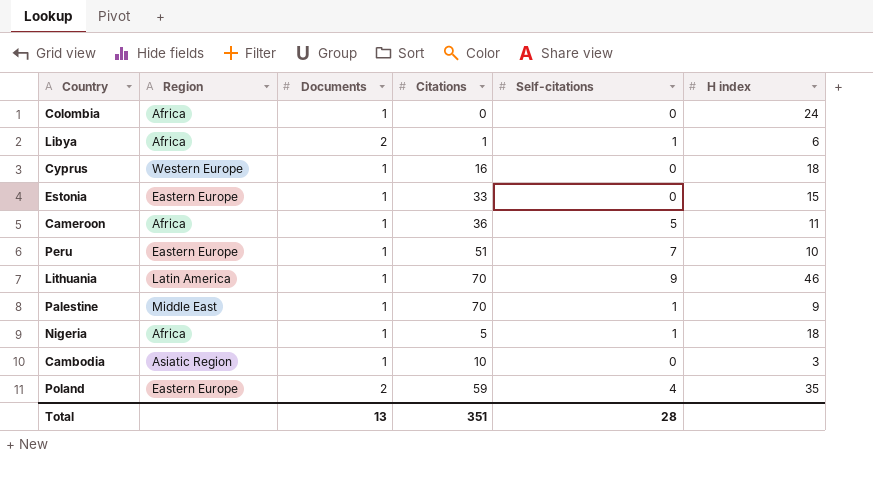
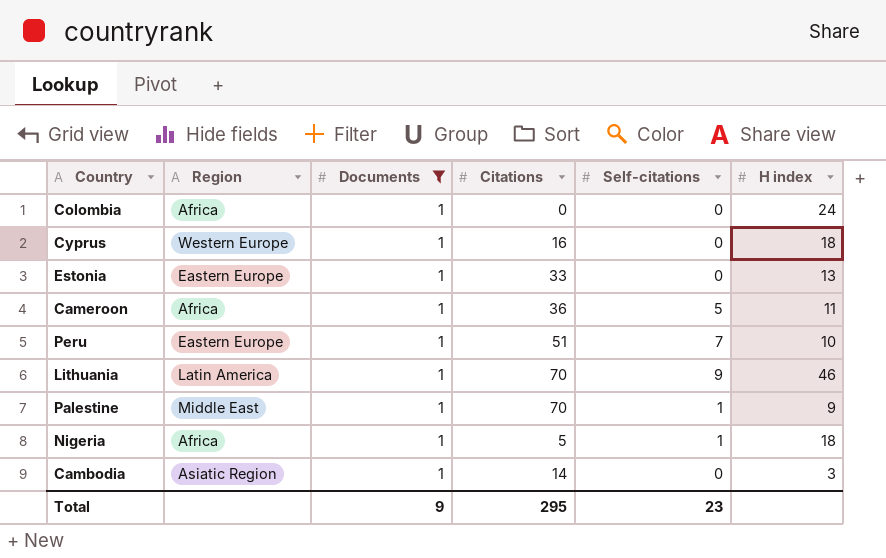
filter: none -> Documents = 1
Estonia | H index: 15 -> 13
Cambodia | Citations: 10 -> 14
Total | Documents: 13 -> 9
Total | Citations: 351 -> 295
Total | Self-citations: 28 -> 23

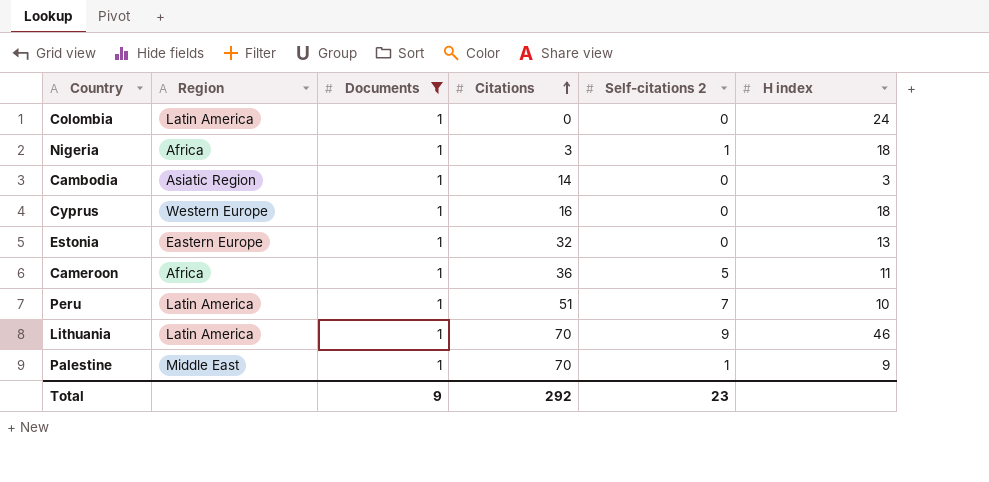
row order: none -> Citations ascending
column name: Self-citations -> Self-citations 2
Colombia | Region: Africa -> Latin America
Nigeria | Citations: 5 -> 3
Estonia | Citations: 33 -> 32
Peru | Region: Eastern Europe -> Latin America
Total | Citations: 295 -> 292

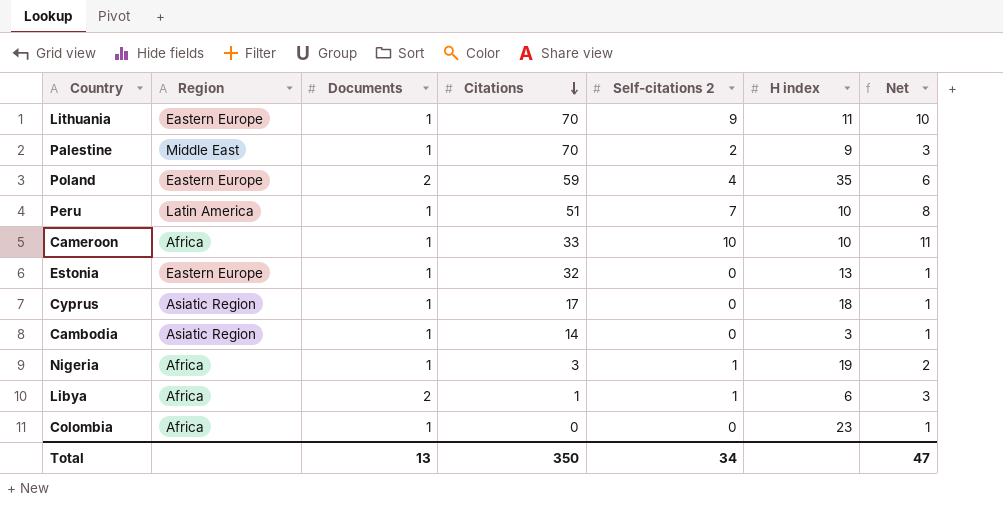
filter: Documents = 1 -> none
row order: Citations ascending -> Citations descending
column Net | formula: none -> [Documents] + [Self-citations 2]
Lithuania | Region: Latin America -> Eastern Europe
Lithuania | H index: 46 -> 11
Palestine | Self-citations 2: 1 -> 2
Cameroon | Citations: 36 -> 33
Cameroon | Self-citations 2: 5 -> 10
Cameroon | H index: 11 -> 10
Cyprus | Region: Western Europe -> Asiatic Region
Cyprus | Citations: 16 -> 17
Nigeria | H index: 18 -> 19
Colombia | Region: Latin America -> Africa
Colombia | H index: 24 -> 23
Total | Documents: 9 -> 13
Total | Citations: 292 -> 350
Total | Self-citations 2: 23 -> 34

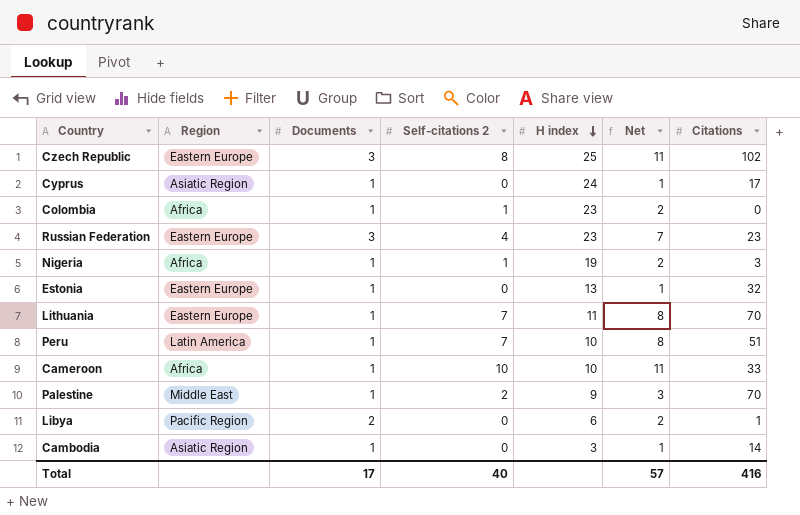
row order: Citations descending -> H index descending
column Citations | position: 4 -> 7
row Poland: Eastern Europe | 2 | 59 | 4 | 35 | 6 -> none
row Czech Republic: none -> Eastern Europe | 3 | 8 | 25 | 11 | 102
Cyprus | H index: 18 -> 24
Colombia | Self-citations 2: 0 -> 1
Colombia | Net: 1 -> 2
row Russian Federation: none -> Eastern Europe | 3 | 4 | 23 | 7 | 23
Lithuania | Self-citations 2: 9 -> 7
Lithuania | Net: 10 -> 8
Libya | Region: Africa -> Pacific Region
Libya | Self-citations 2: 1 -> 0
Libya | Net: 3 -> 2
Total | Documents: 13 -> 17
Total | Self-citations 2: 34 -> 40
Total | Net: 47 -> 57
Total | Citations: 350 -> 416

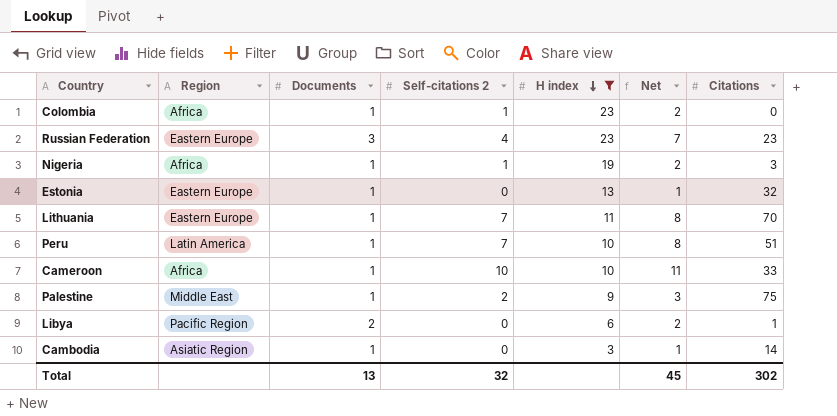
filter: none -> H index <= 23
Palestine | Citations: 70 -> 75
Total | Documents: 17 -> 13
Total | Self-citations 2: 40 -> 32
Total | Net: 57 -> 45
Total | Citations: 416 -> 302

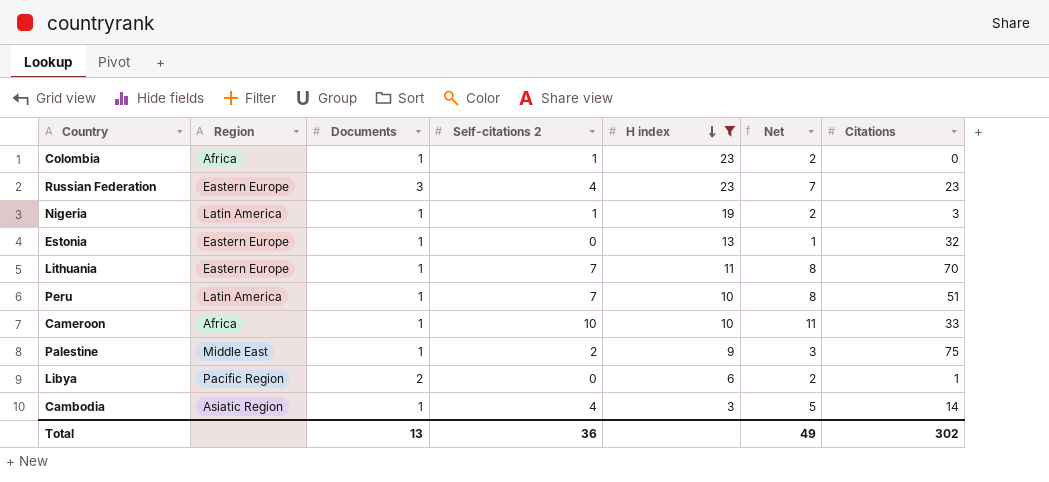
Nigeria | Region: Africa -> Latin America
Cambodia | Self-citations 2: 0 -> 4
Cambodia | Net: 1 -> 5
Total | Self-citations 2: 32 -> 36
Total | Net: 45 -> 49

